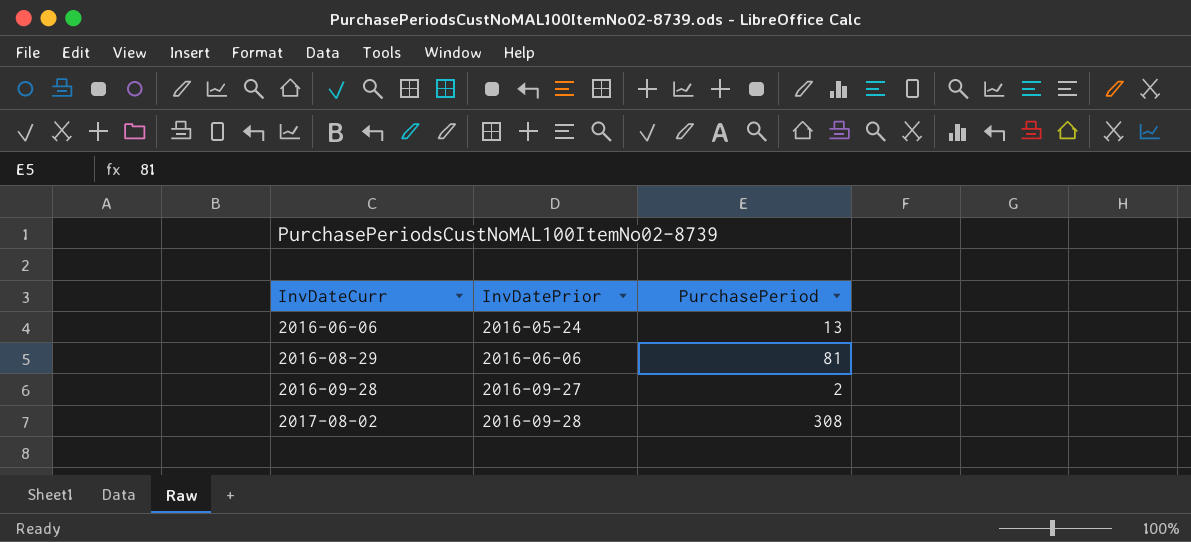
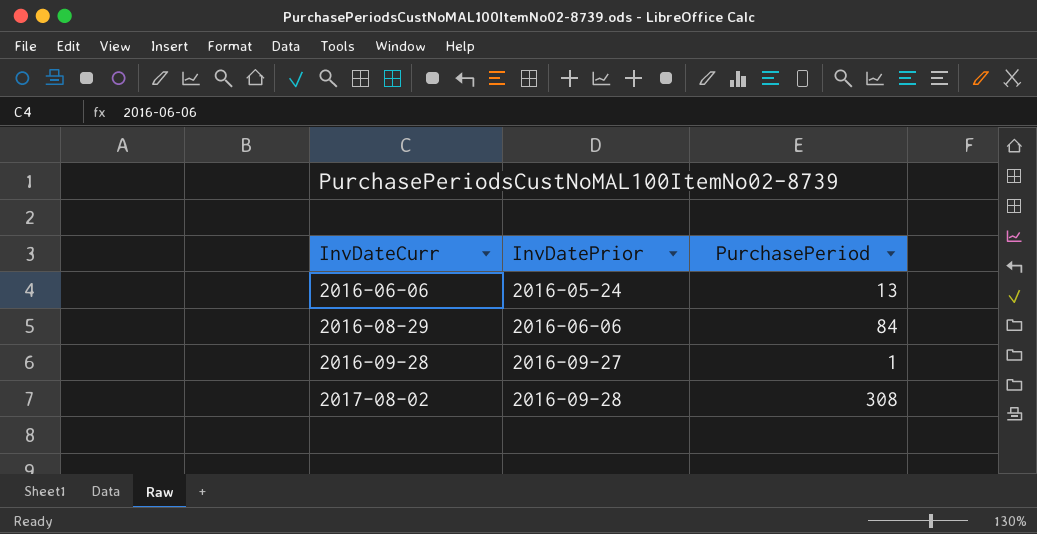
2016-08-29 | PurchasePeriod: 81 -> 84
2016-09-28 | PurchasePeriod: 2 -> 1

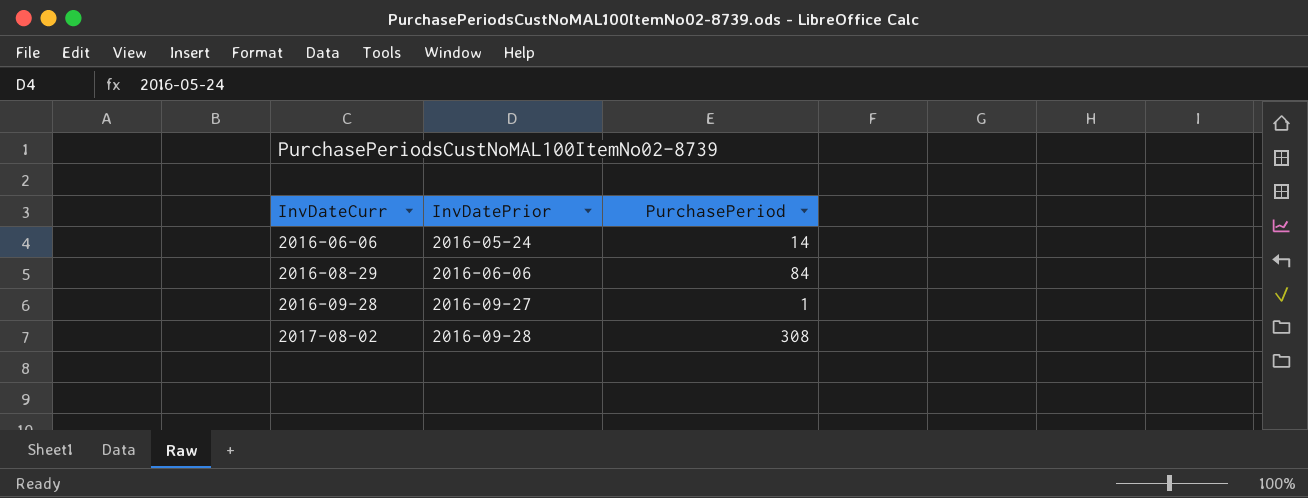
2016-06-06 | PurchasePeriod: 13 -> 14

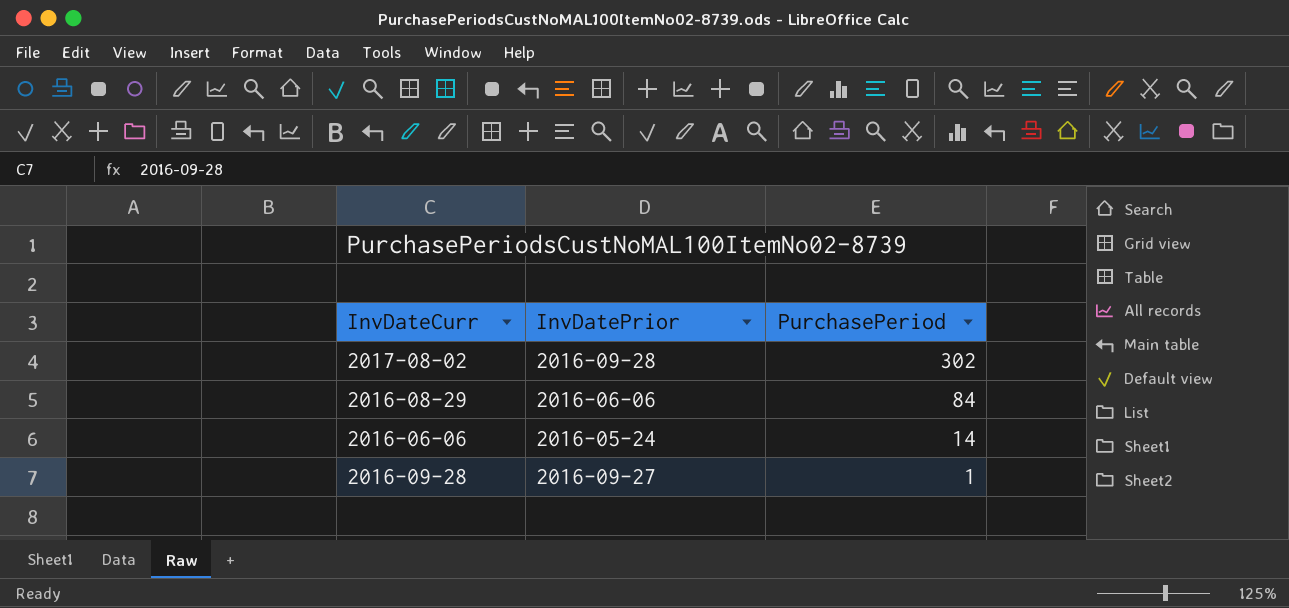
row order: InvDateCurr ascending -> PurchasePeriod descending
2017-08-02 | PurchasePeriod: 308 -> 302

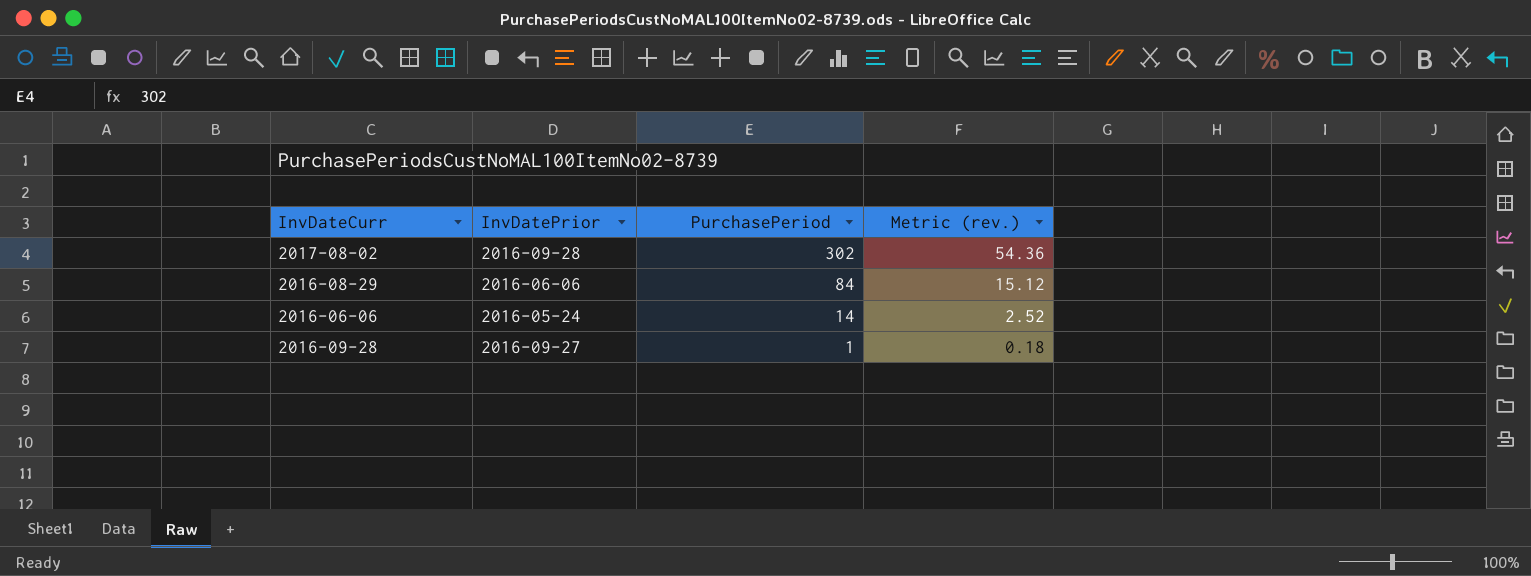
column Metric (rev.) | formula: none -> [PurchasePeriod] * 0.18

